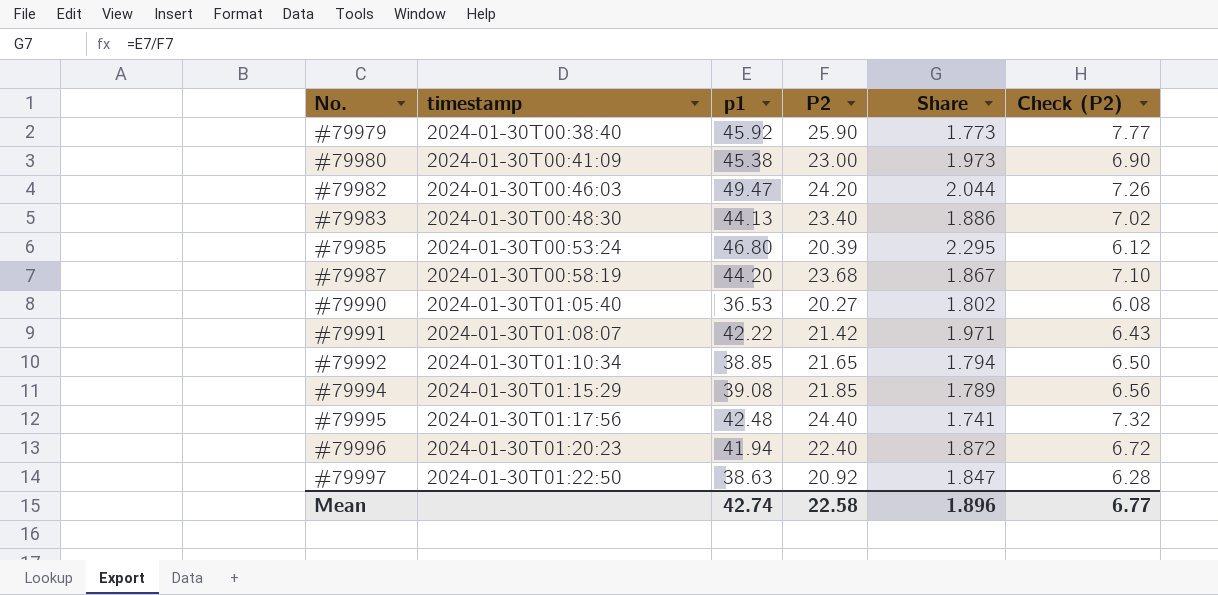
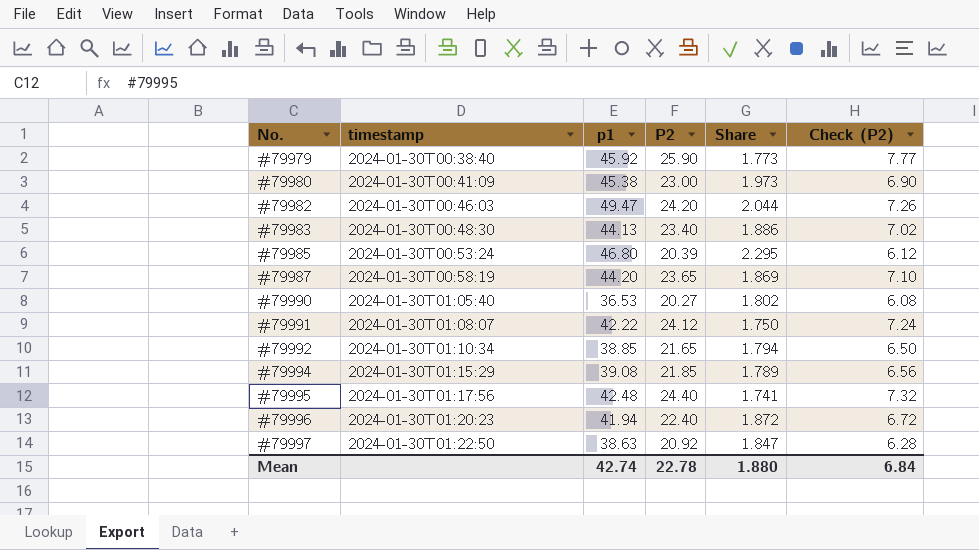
#79987 | P2: 23.68 -> 23.65
#79987 | Share: 1.867 -> 1.869
#79991 | P2: 21.42 -> 24.12
#79991 | Share: 1.971 -> 1.750
#79991 | Check (P2): 6.43 -> 7.24
Mean | P2: 22.58 -> 22.78
Mean | Share: 1.896 -> 1.880
Mean | Check (P2): 6.77 -> 6.84

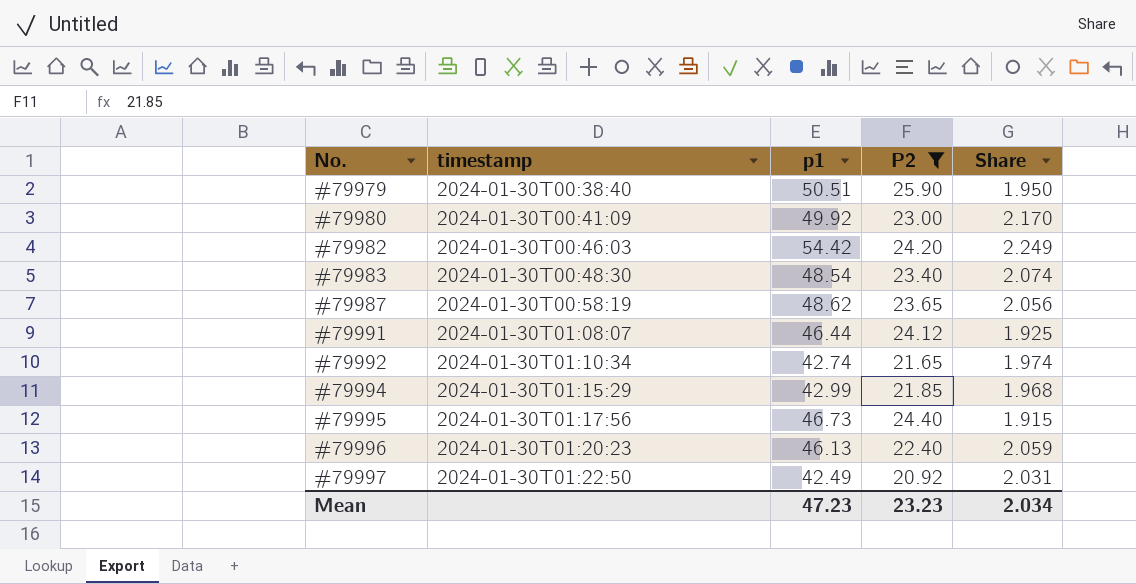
filter: none -> P2 >= 20.92
column Check (P2) | formula: [P2] * 0.3 -> none
#79979 | p1: 45.92 -> 50.51
#79979 | Share: 1.773 -> 1.950
#79980 | p1: 45.38 -> 49.92
#79980 | Share: 1.973 -> 2.170
#79982 | p1: 49.47 -> 54.42
#79982 | Share: 2.044 -> 2.249
#79983 | p1: 44.13 -> 48.54
#79983 | Share: 1.886 -> 2.074
#79987 | p1: 44.20 -> 48.62
#79987 | Share: 1.869 -> 2.056
#79991 | p1: 42.22 -> 46.44
#79991 | Share: 1.750 -> 1.925
#79992 | p1: 38.85 -> 42.74
#79992 | Share: 1.794 -> 1.974
#79994 | p1: 39.08 -> 42.99
#79994 | Share: 1.789 -> 1.968
#79995 | p1: 42.48 -> 46.73
#79995 | Share: 1.741 -> 1.915
#79996 | p1: 41.94 -> 46.13
#79996 | Share: 1.872 -> 2.059
#79997 | p1: 38.63 -> 42.49
#79997 | Share: 1.847 -> 2.031
Mean | p1: 42.74 -> 47.23
Mean | P2: 22.78 -> 23.23
Mean | Share: 1.880 -> 2.034

